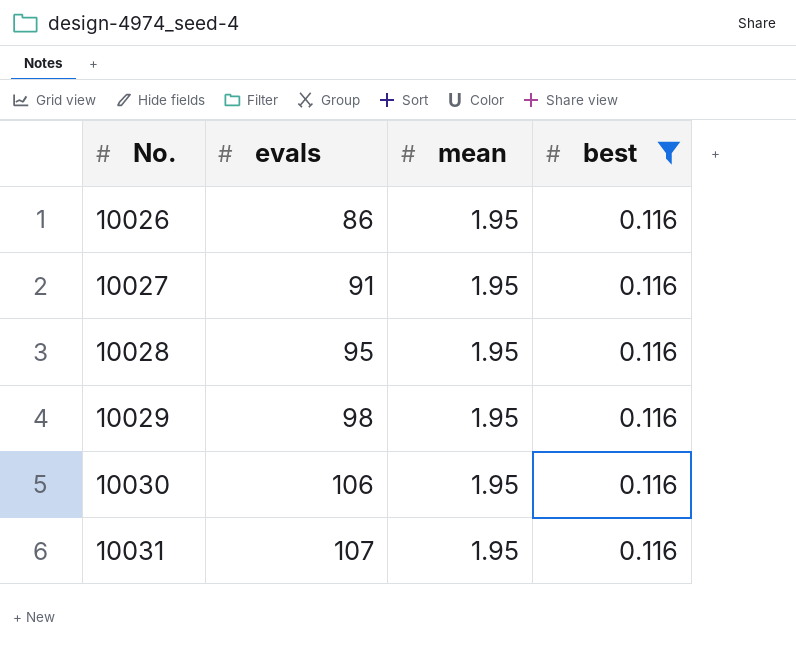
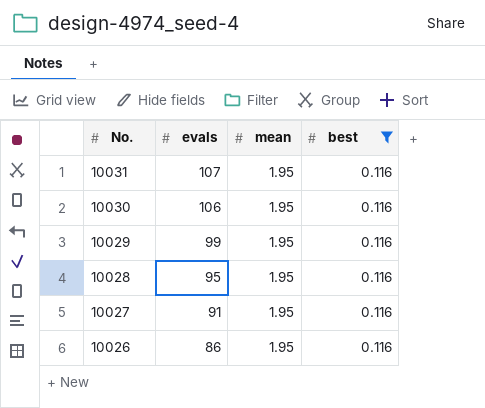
row order: No. ascending -> No. descending
10029 | evals: 98 -> 99

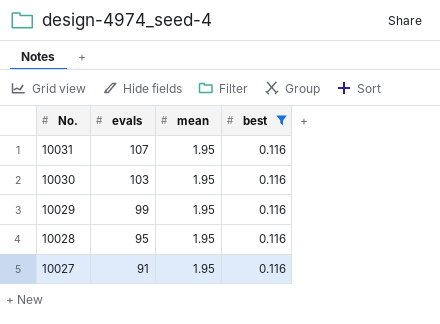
row 10026: 86 | 1.95 | 0.116 -> none
10030 | evals: 106 -> 103

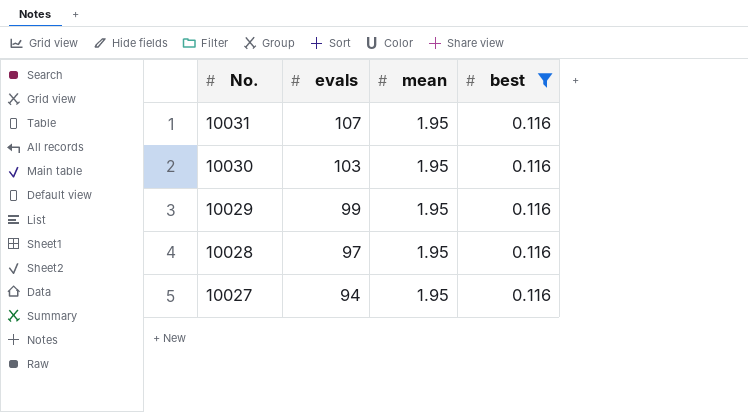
10028 | evals: 95 -> 97
10027 | evals: 91 -> 94

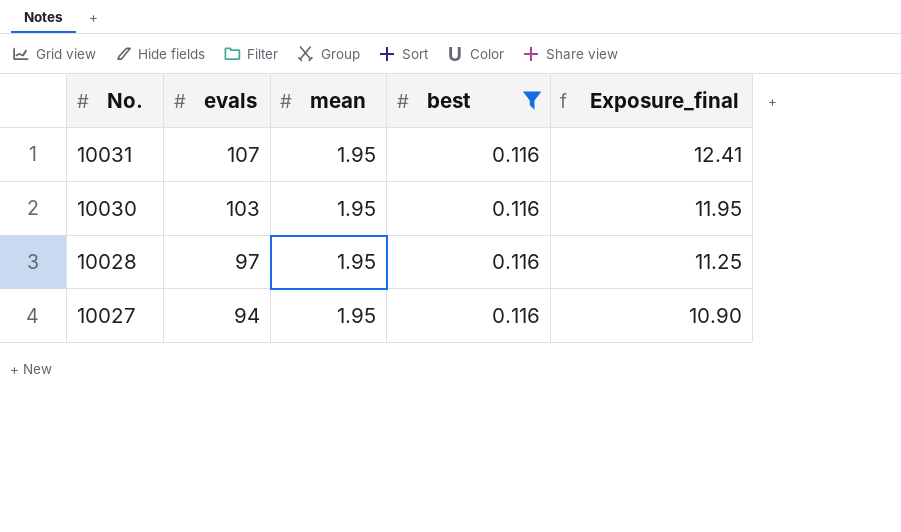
column Exposure_final | formula: none -> [evals] * [best]
row 10029: 99 | 1.95 | 0.116 -> none

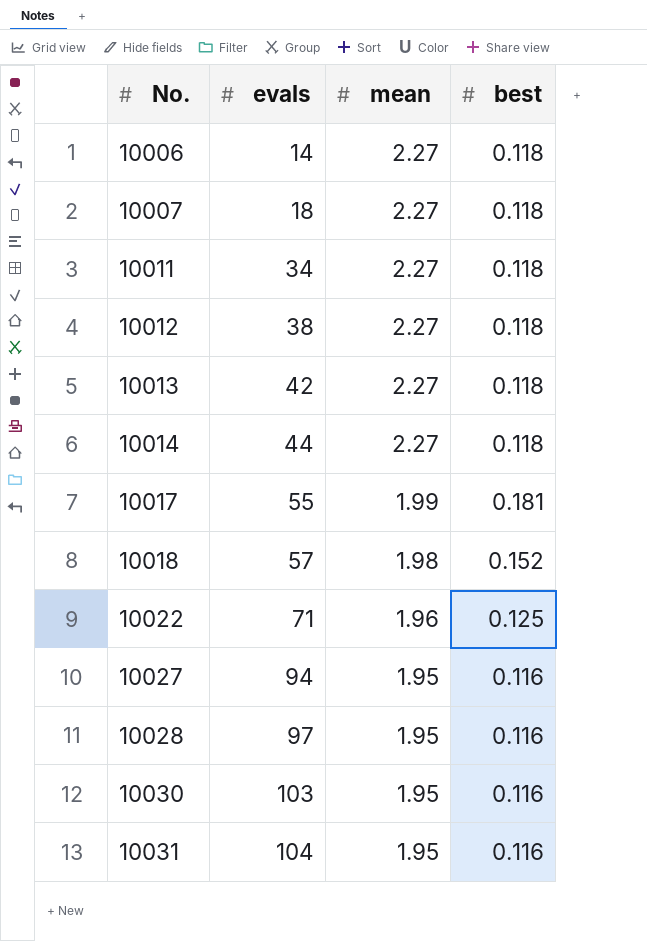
filter: best = 0.116 -> none
row order: No. descending -> No. ascending
column Exposure_final | formula: [evals] * [best] -> none
10031 | evals: 107 -> 104

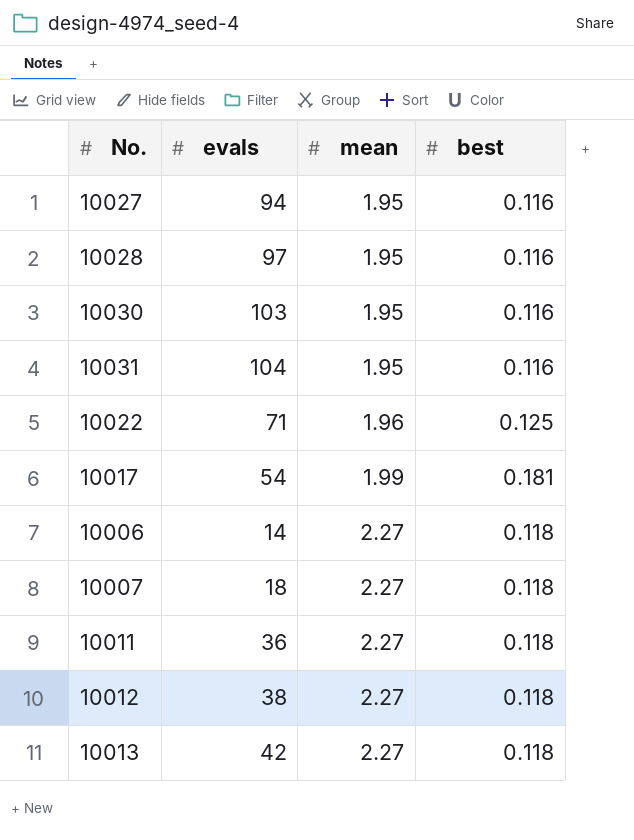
row order: No. ascending -> mean ascending
row 10014: 44 | 2.27 | 0.118 -> none
row 10018: 57 | 1.98 | 0.152 -> none
10017 | evals: 55 -> 54
10011 | evals: 34 -> 36

